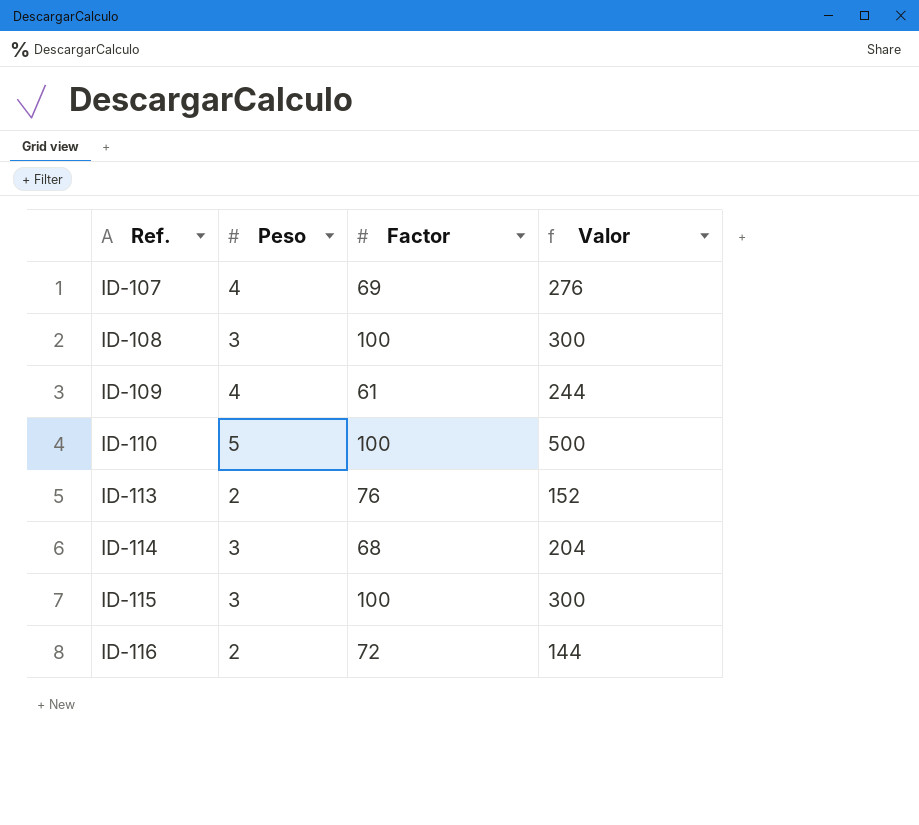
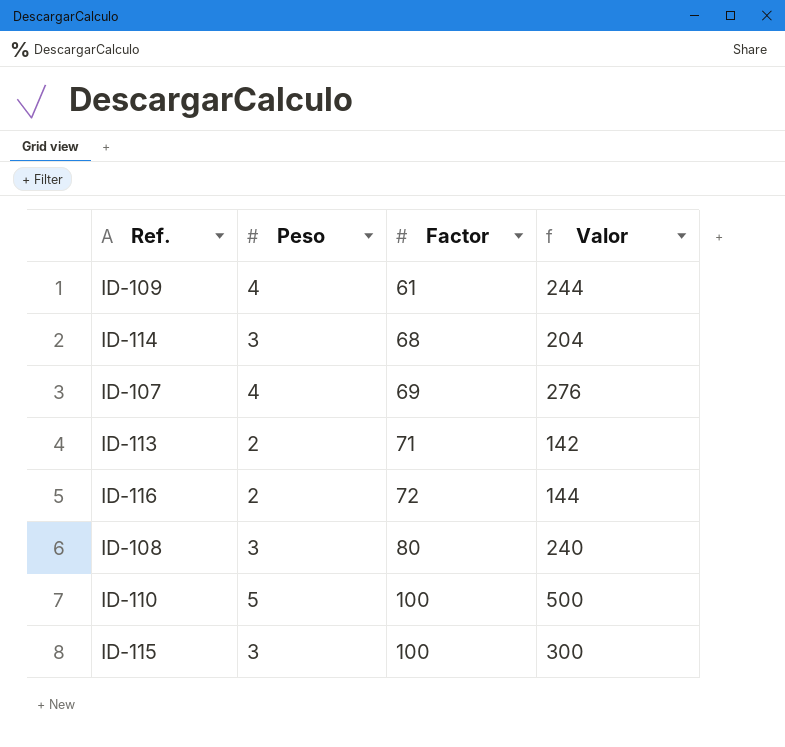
row order: Ref. ascending -> Factor ascending
ID-113 | Factor: 76 -> 71
ID-113 | Valor: 152 -> 142
ID-108 | Factor: 100 -> 80
ID-108 | Valor: 300 -> 240

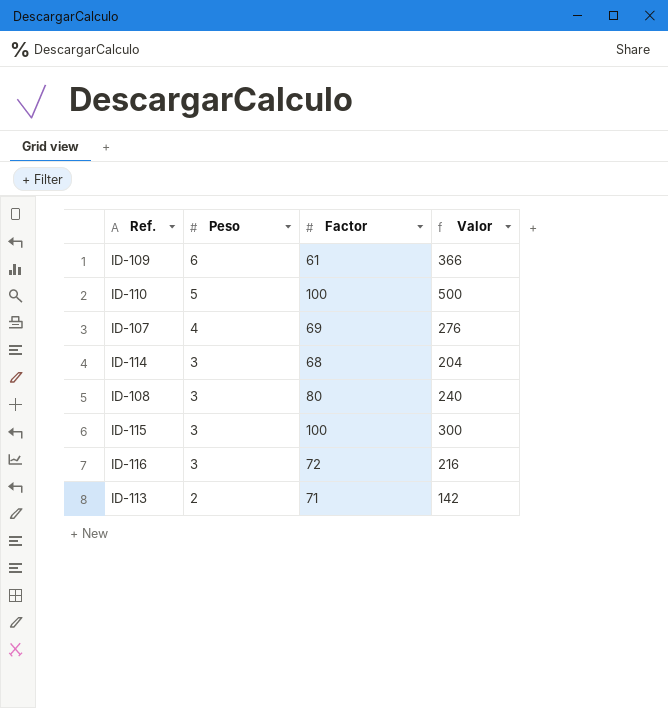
row order: Factor ascending -> Peso descending
ID-109 | Peso: 4 -> 6
ID-109 | Valor: 244 -> 366
ID-116 | Peso: 2 -> 3
ID-116 | Valor: 144 -> 216

